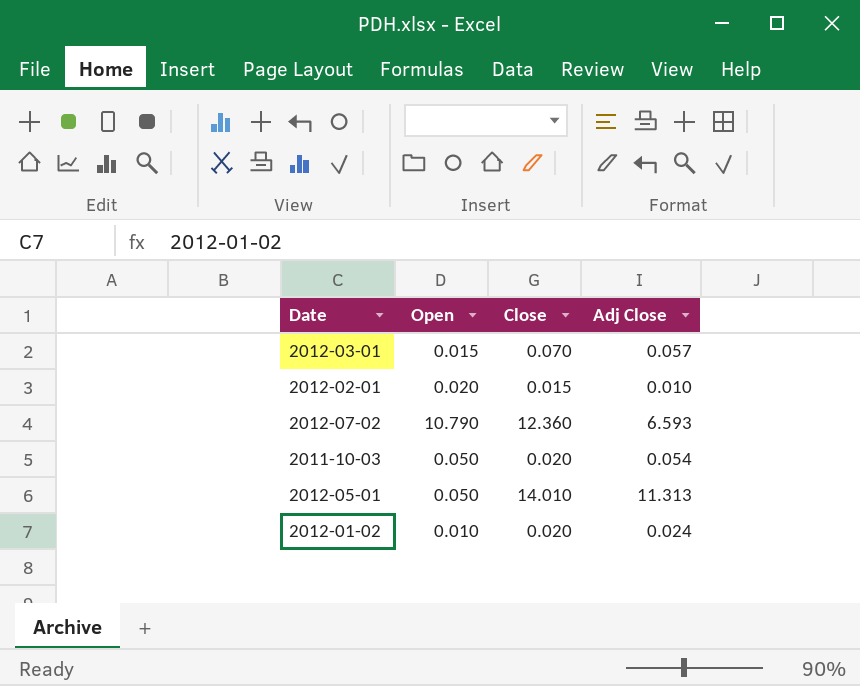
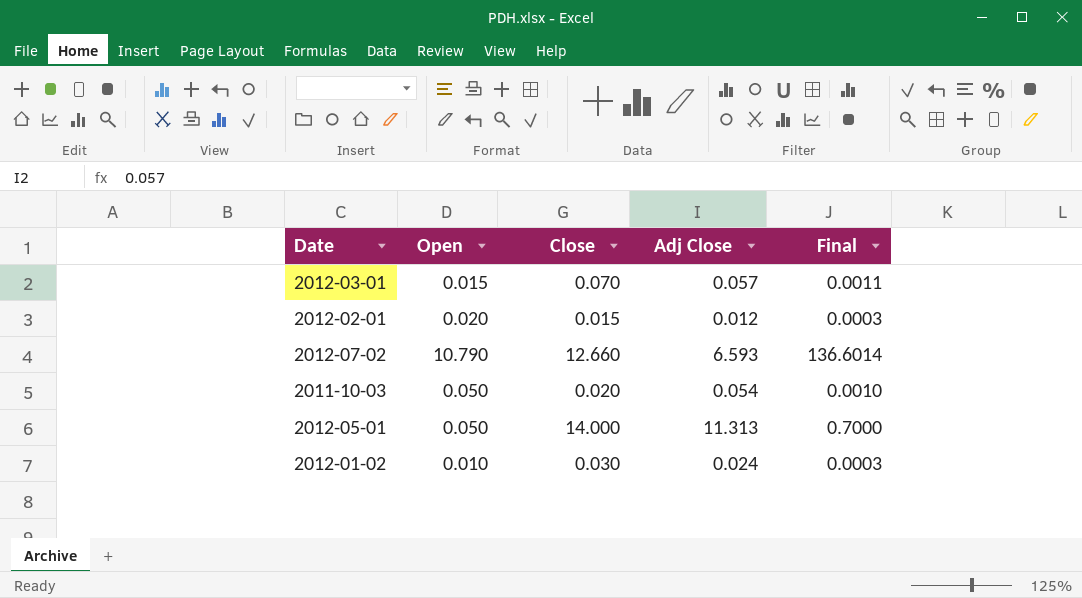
column Final | formula: none -> [Open] * [Close]
2012-02-01 | Adj Close: 0.010 -> 0.012
2012-07-02 | Close: 12.360 -> 12.660
2012-05-01 | Close: 14.010 -> 14.000
2012-01-02 | Close: 0.020 -> 0.030

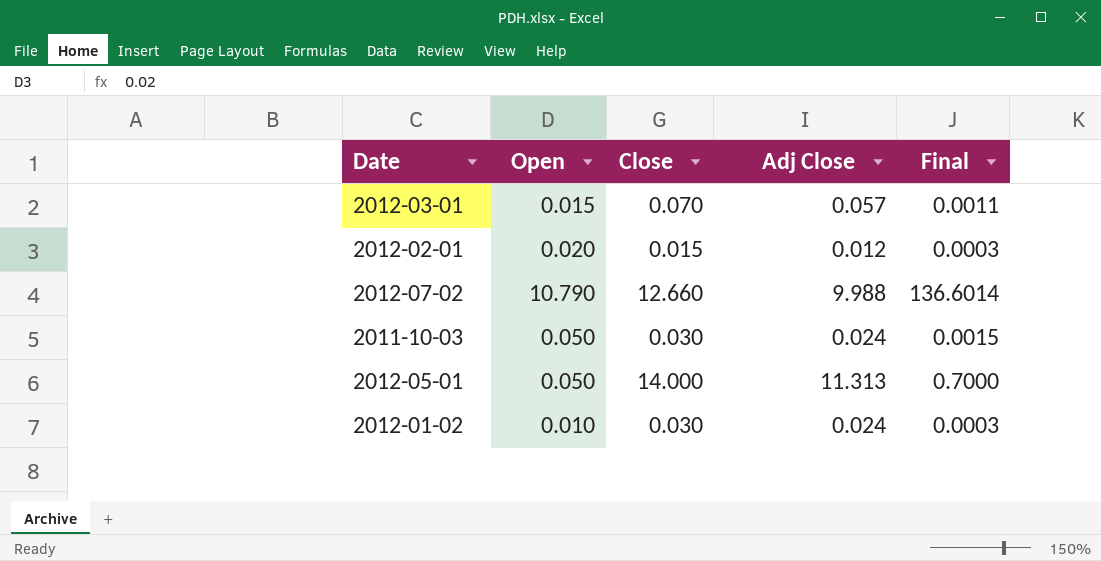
2012-07-02 | Adj Close: 6.593 -> 9.988
2011-10-03 | Close: 0.020 -> 0.030
2011-10-03 | Adj Close: 0.054 -> 0.024
2011-10-03 | Final: 0.0010 -> 0.0015

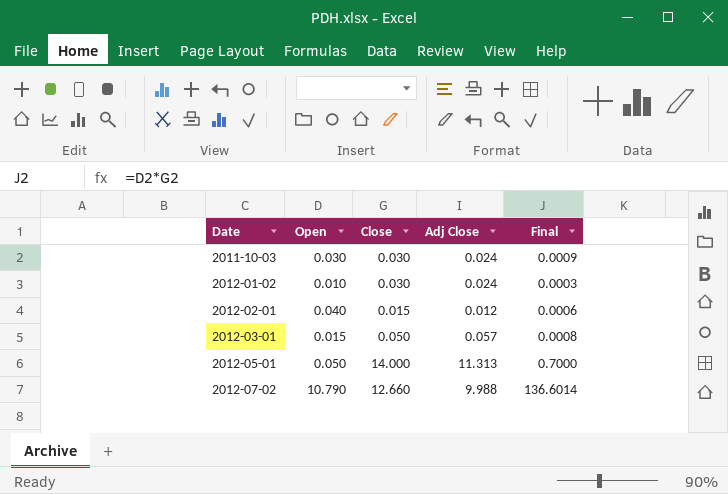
row order: none -> Date ascending
2011-10-03 | Open: 0.050 -> 0.030
2011-10-03 | Final: 0.0015 -> 0.0009
2012-02-01 | Open: 0.020 -> 0.040
2012-02-01 | Final: 0.0003 -> 0.0006
2012-03-01 | Close: 0.070 -> 0.050
2012-03-01 | Final: 0.0011 -> 0.0008

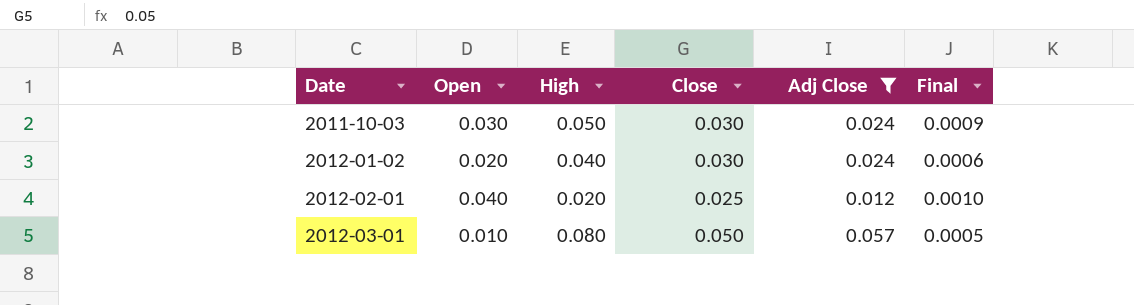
filter: none -> Adj Close <= 0.057
column High | position: none -> 3
2012-01-02 | Open: 0.010 -> 0.020
2012-01-02 | Final: 0.0003 -> 0.0006
2012-02-01 | Close: 0.015 -> 0.025
2012-02-01 | Final: 0.0006 -> 0.0010
2012-03-01 | Open: 0.015 -> 0.010
2012-03-01 | Final: 0.0008 -> 0.0005

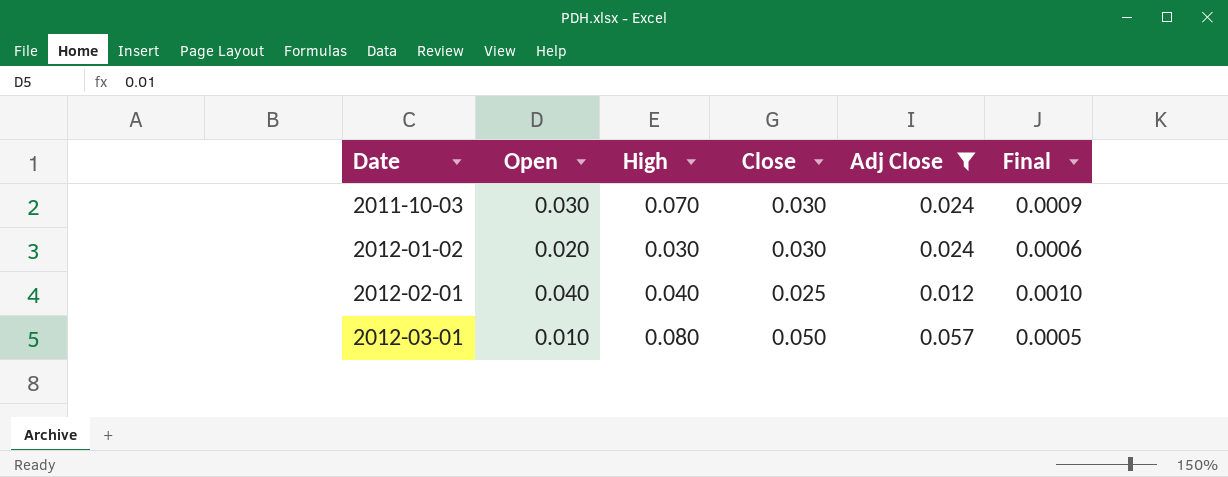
2011-10-03 | High: 0.050 -> 0.070
2012-01-02 | High: 0.040 -> 0.030
2012-02-01 | High: 0.020 -> 0.040

